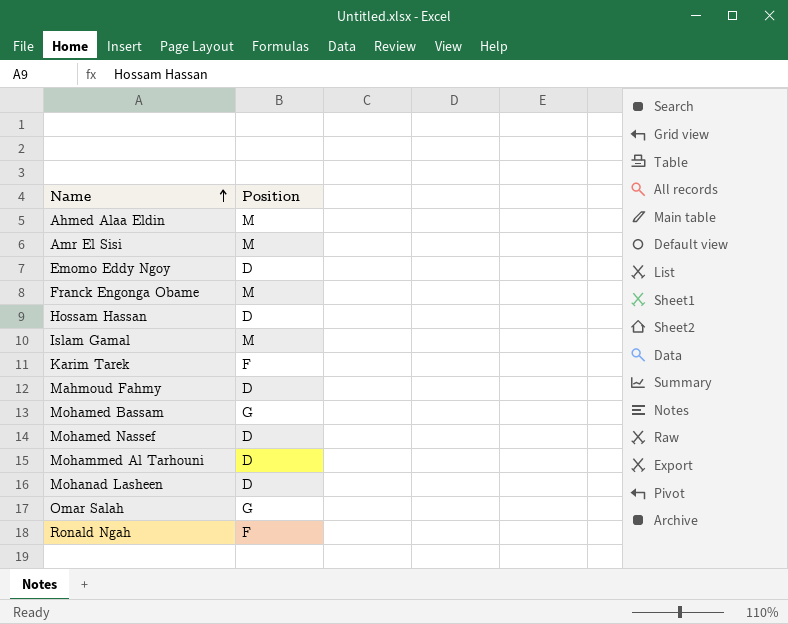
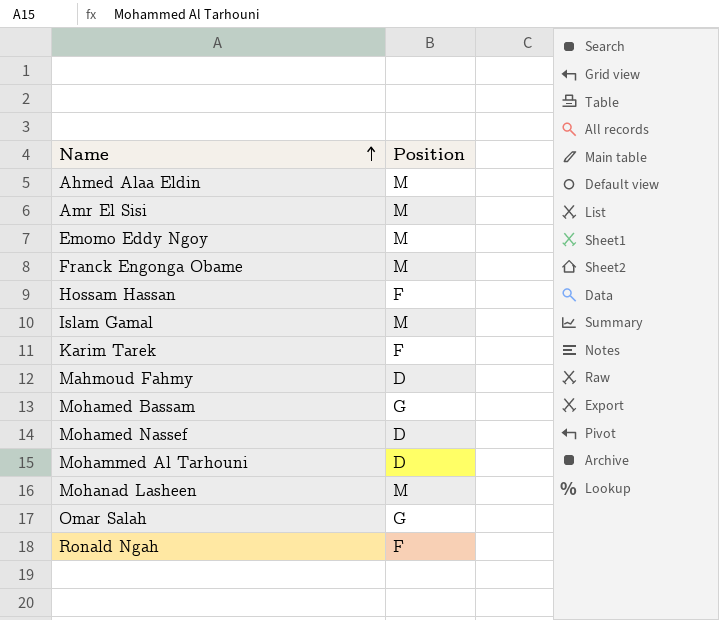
Emomo Eddy Ngoy | Position: D -> M
Hossam Hassan | Position: D -> F
Mohanad Lasheen | Position: D -> M

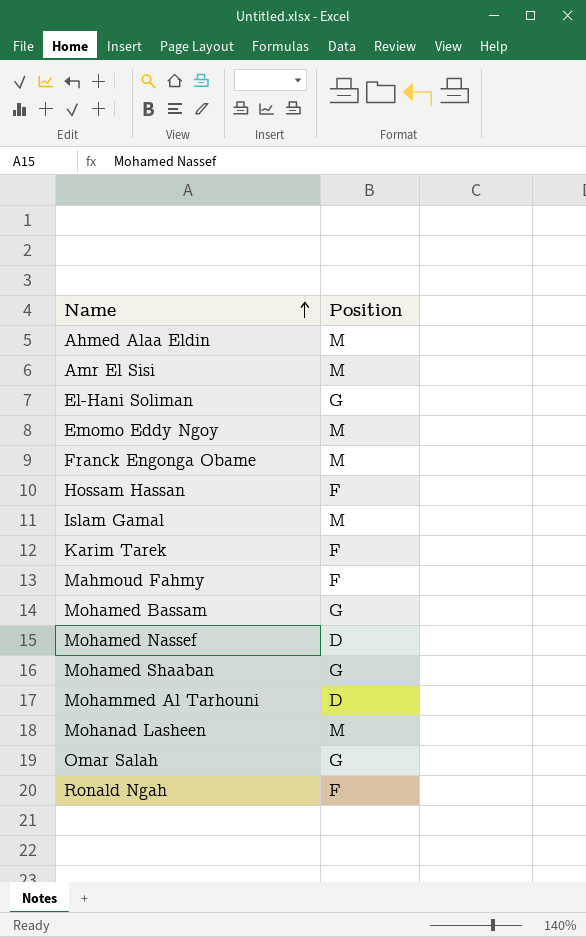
row El-Hani Soliman: none -> G
Mahmoud Fahmy | Position: D -> F
row Mohamed Shaaban: none -> G

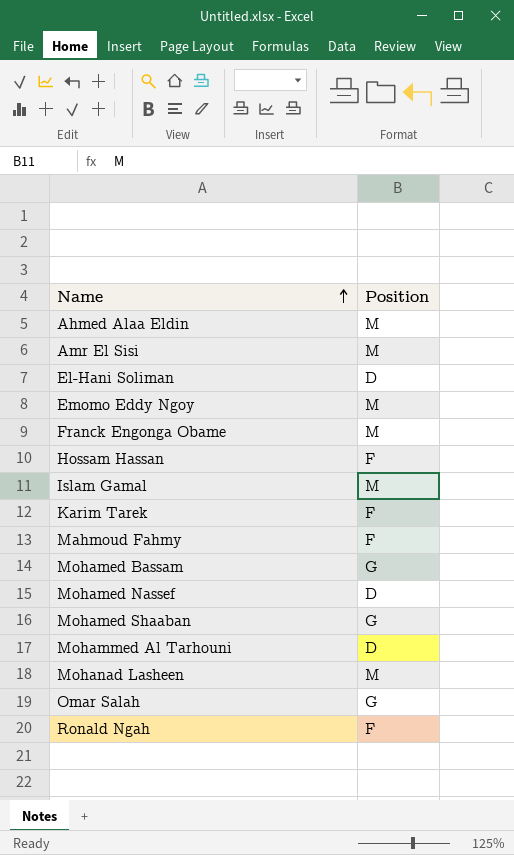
El-Hani Soliman | Position: G -> D

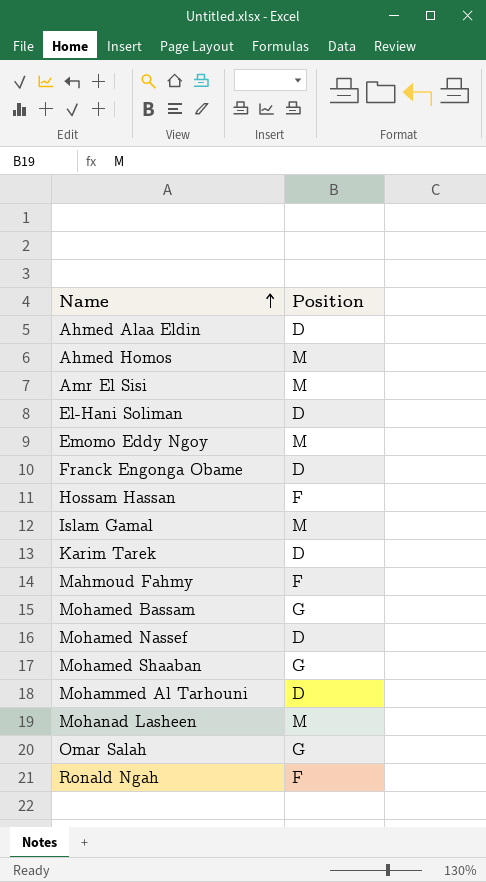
Ahmed Alaa Eldin | Position: M -> D
row Ahmed Homos: none -> M
Franck Engonga Obame | Position: M -> D
Karim Tarek | Position: F -> D

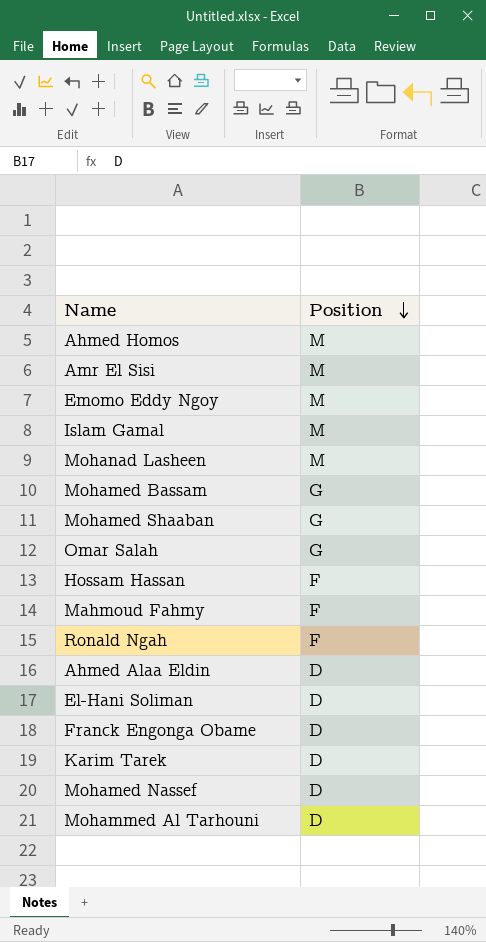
row order: Name ascending -> Position descending

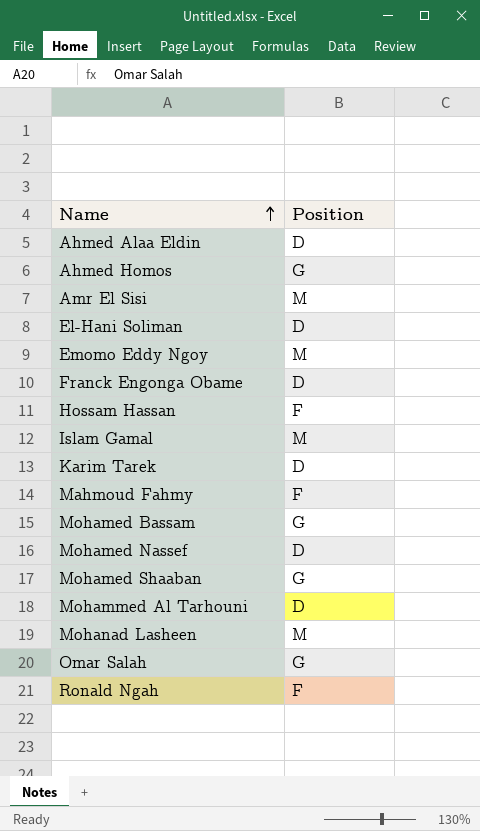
row order: Position descending -> Name ascending
Ahmed Homos | Position: M -> G

